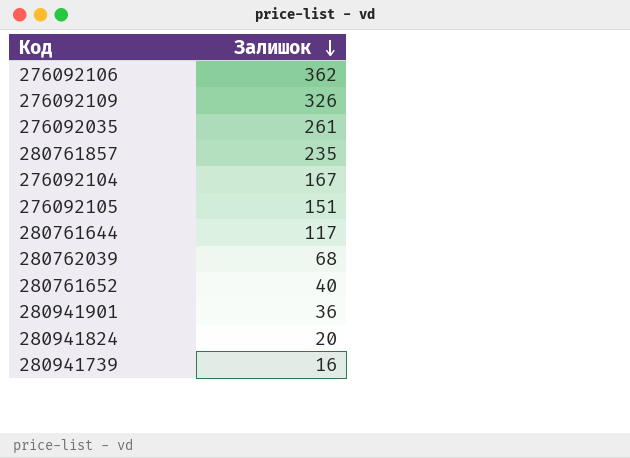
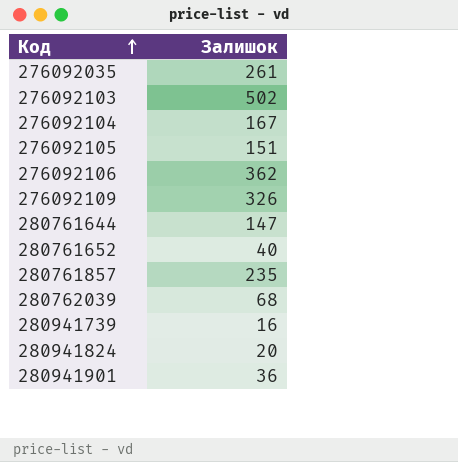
row order: Залишок descending -> Код ascending
row 276092103: none -> 502
280761644 | Залишок: 117 -> 147

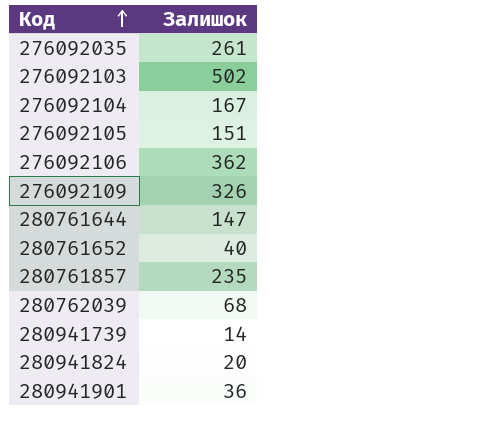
280941739 | Залишок: 16 -> 14

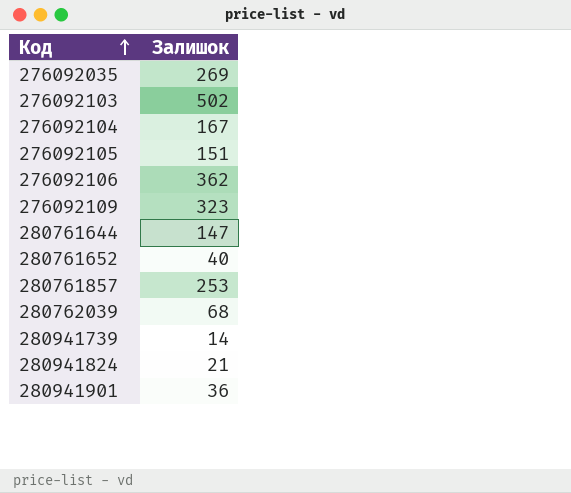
276092035 | Залишок: 261 -> 269
276092109 | Залишок: 326 -> 323
280761857 | Залишок: 235 -> 253
280941824 | Залишок: 20 -> 21

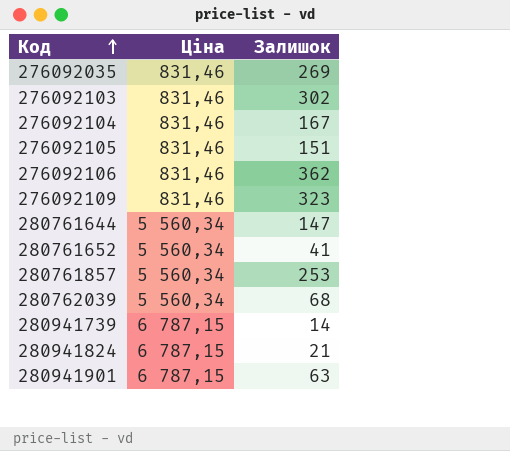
column Ціна | position: none -> 2
276092103 | Залишок: 502 -> 302
280761652 | Залишок: 40 -> 41
280941901 | Залишок: 36 -> 63

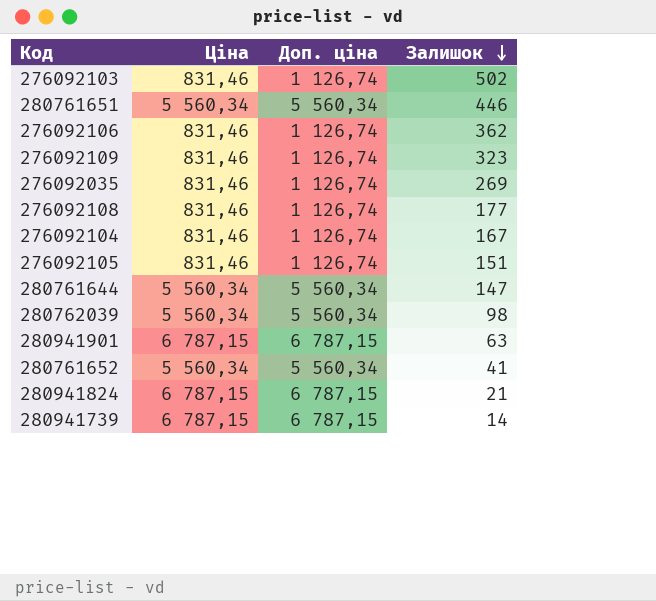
row order: Код ascending -> Залишок descending
column Доп. ціна | position: none -> 3
row 280761857: 5 560,34 | 253 -> none
276092103 | Залишок: 302 -> 502
row 280761651: none -> 5 560,34 | 5 560,34 | 446
row 276092108: none -> 831,46 | 1 126,74 | 177
280762039 | Залишок: 68 -> 98

